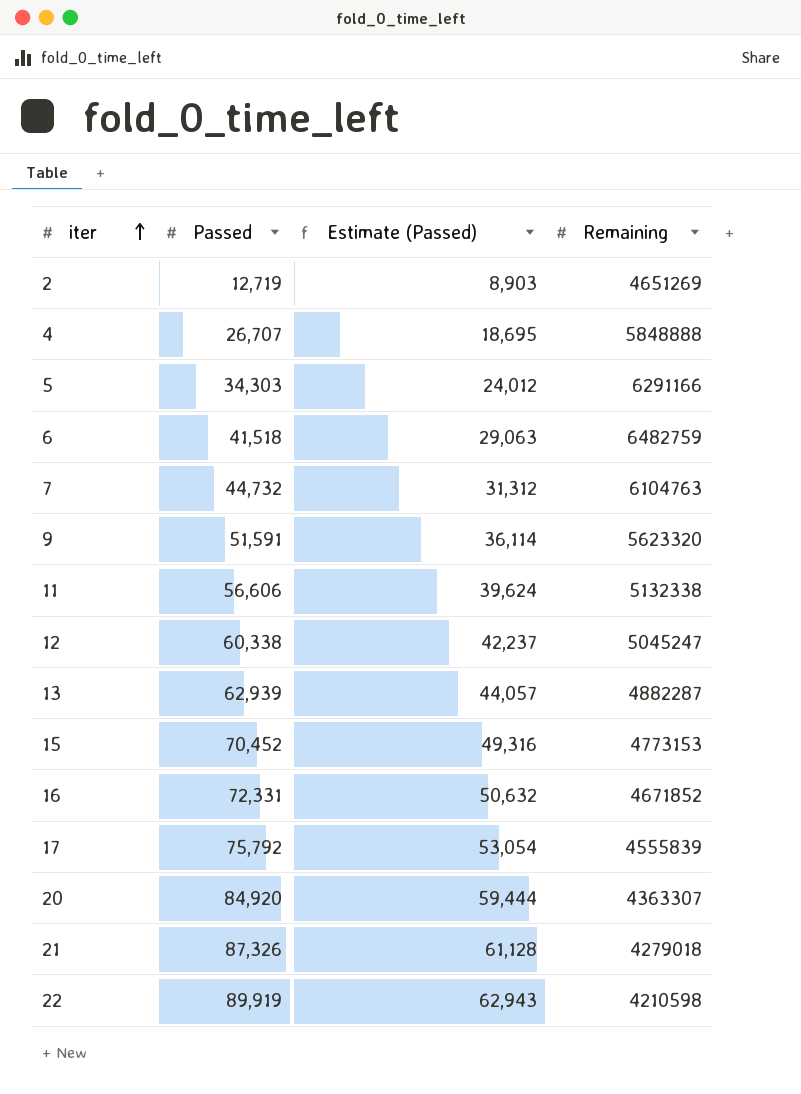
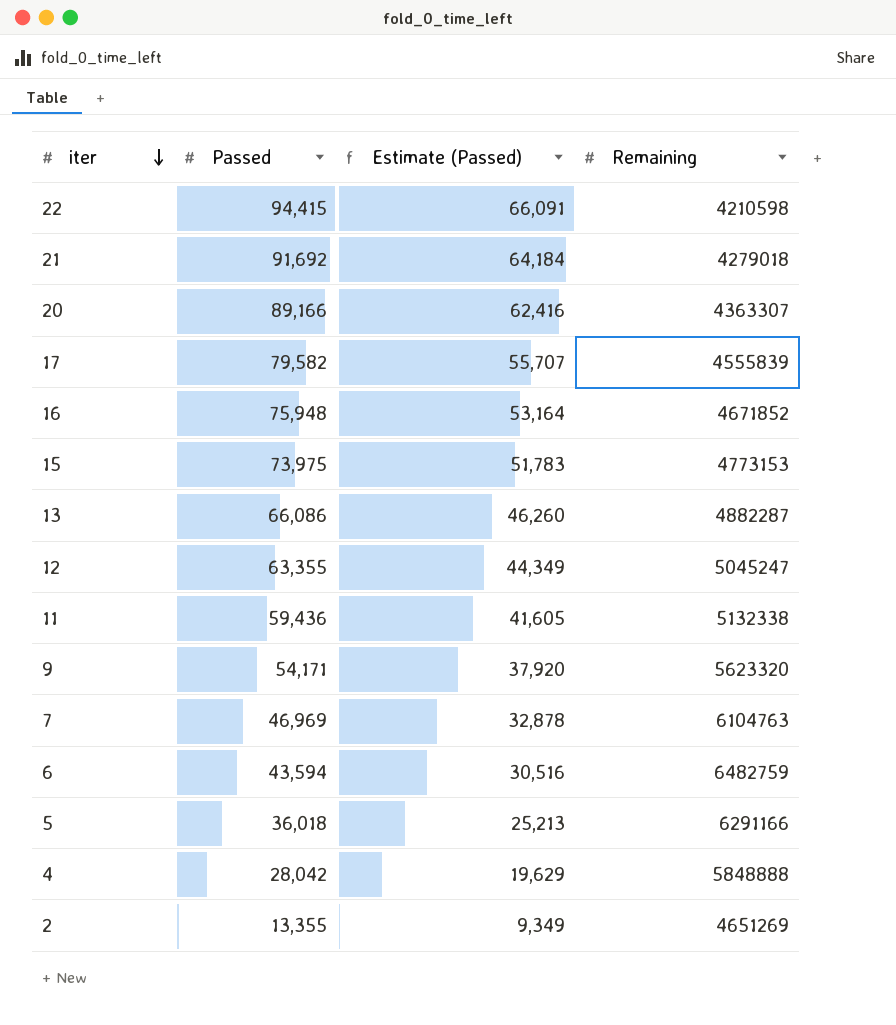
row order: iter ascending -> iter descending
22 | Passed: 89,919 -> 94,415
22 | Estimate (Passed): 62,943 -> 66,091
21 | Passed: 87,326 -> 91,692
21 | Estimate (Passed): 61,128 -> 64,184
20 | Passed: 84,920 -> 89,166
20 | Estimate (Passed): 59,444 -> 62,416
17 | Passed: 75,792 -> 79,582
17 | Estimate (Passed): 53,054 -> 55,707
16 | Passed: 72,331 -> 75,948
16 | Estimate (Passed): 50,632 -> 53,164
15 | Passed: 70,452 -> 73,975
15 | Estimate (Passed): 49,316 -> 51,783
13 | Passed: 62,939 -> 66,086
13 | Estimate (Passed): 44,057 -> 46,260
12 | Passed: 60,338 -> 63,355
12 | Estimate (Passed): 42,237 -> 44,349
11 | Passed: 56,606 -> 59,436
11 | Estimate (Passed): 39,624 -> 41,605
9 | Passed: 51,591 -> 54,171
9 | Estimate (Passed): 36,114 -> 37,920
7 | Passed: 44,732 -> 46,969
7 | Estimate (Passed): 31,312 -> 32,878
6 | Passed: 41,518 -> 43,594
6 | Estimate (Passed): 29,063 -> 30,516
5 | Passed: 34,303 -> 36,018
5 | Estimate (Passed): 24,012 -> 25,213
4 | Passed: 26,707 -> 28,042
4 | Estimate (Passed): 18,695 -> 19,629
2 | Passed: 12,719 -> 13,355
2 | Estimate (Passed): 8,903 -> 9,349

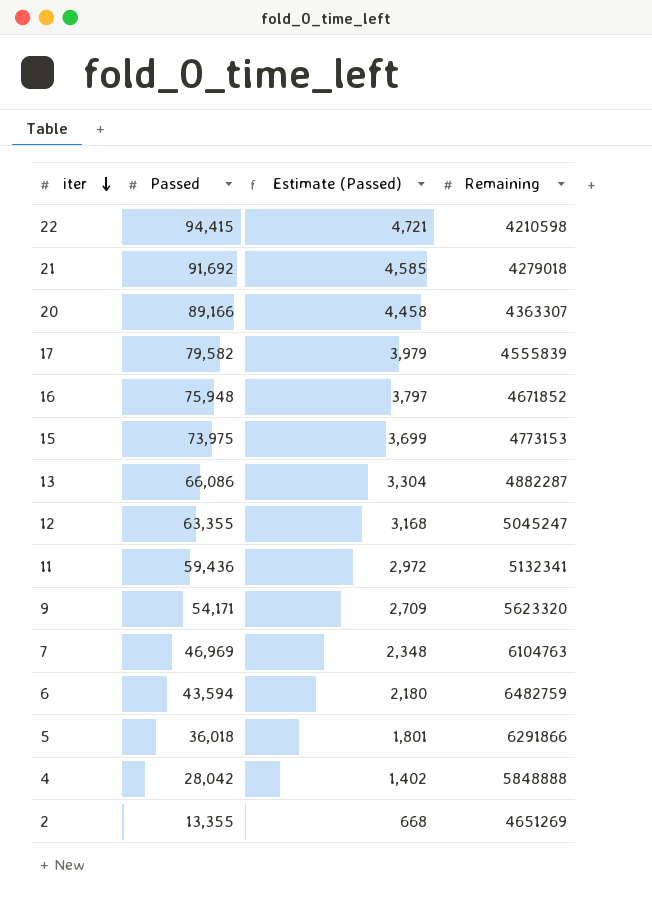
column Estimate (Passed) | formula: [Passed] * 0.7 -> [Passed] * 0.05
11 | Remaining: 5132338 -> 5132341
5 | Remaining: 6291166 -> 6291866

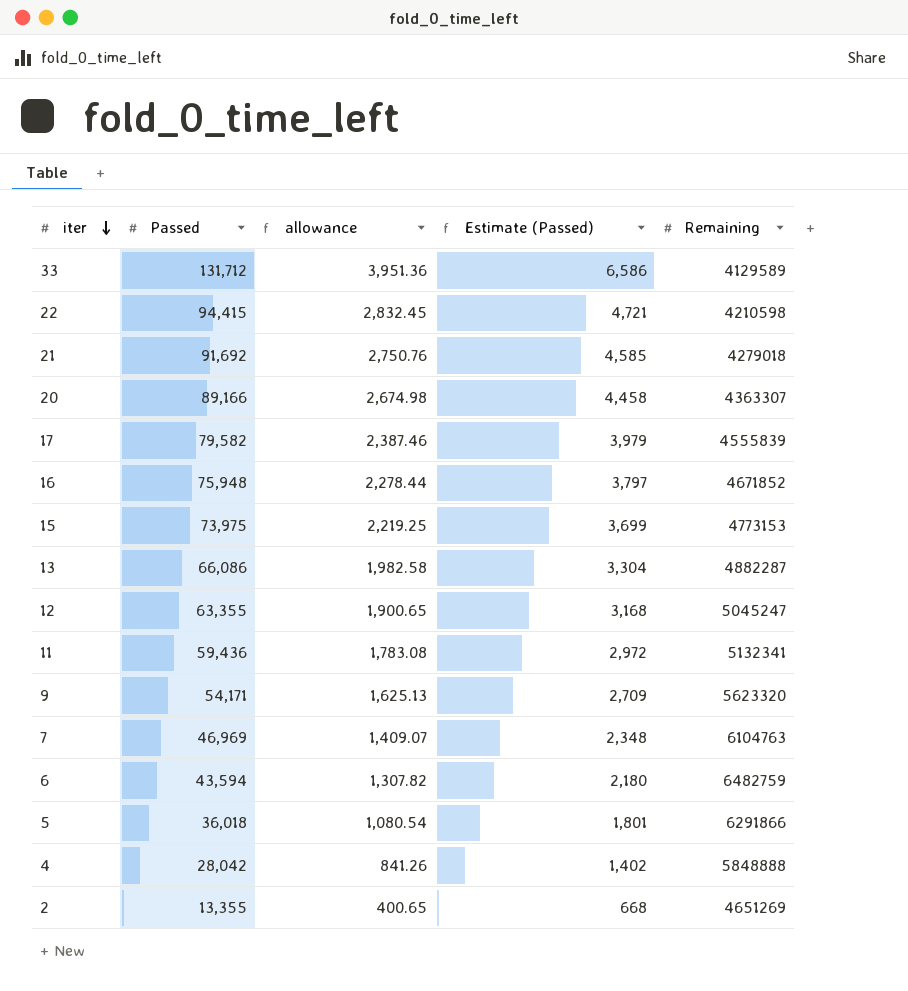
column allowance | formula: none -> [Passed] * 0.03
row 33: none -> 131,712 | 3,951.36 | 6,586 | 4129589

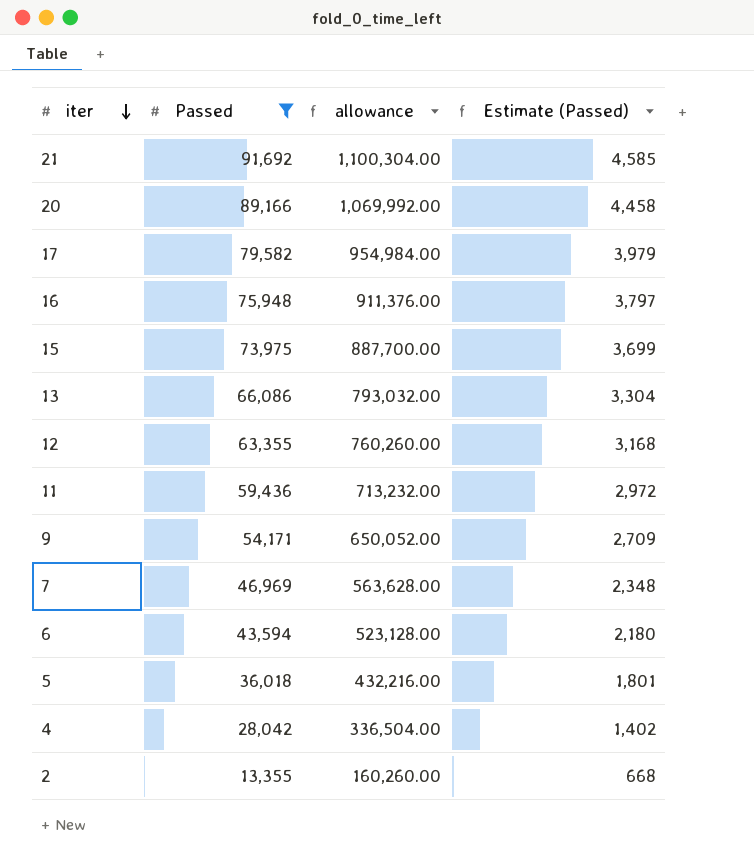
filter: none -> Passed <= 91,692
column Remaining | position: 5 -> none
column allowance | formula: [Passed] * 0.03 -> [Passed] * 12

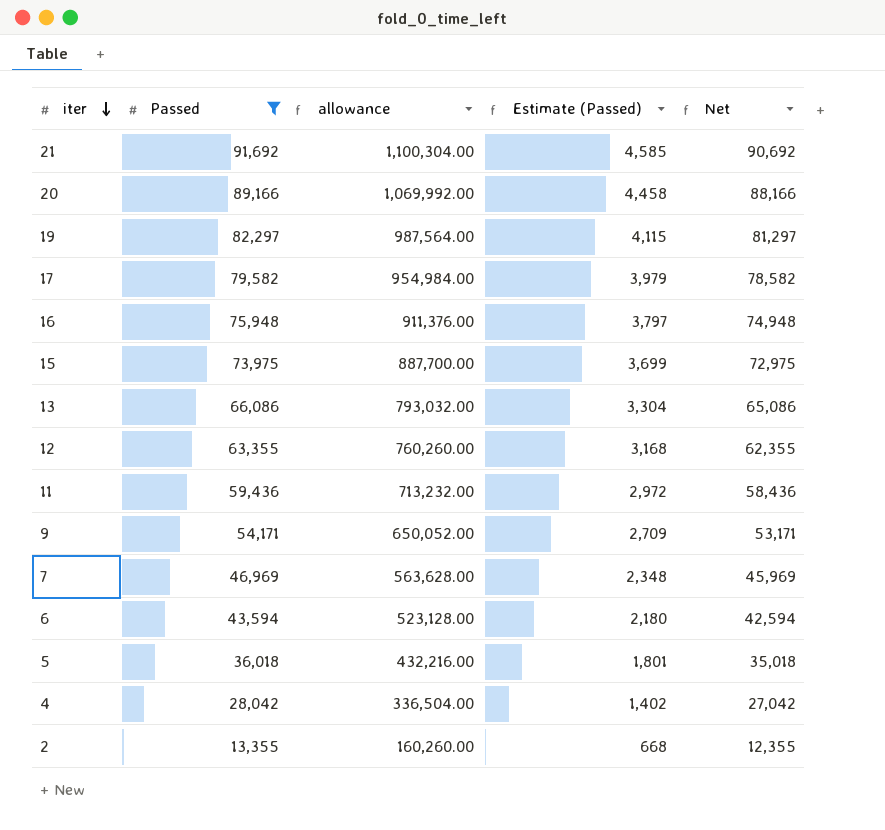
column Net | formula: none -> [Passed] - 1000
row 19: none -> 82,297 | 987,564.00 | 4,115 | 81,297

